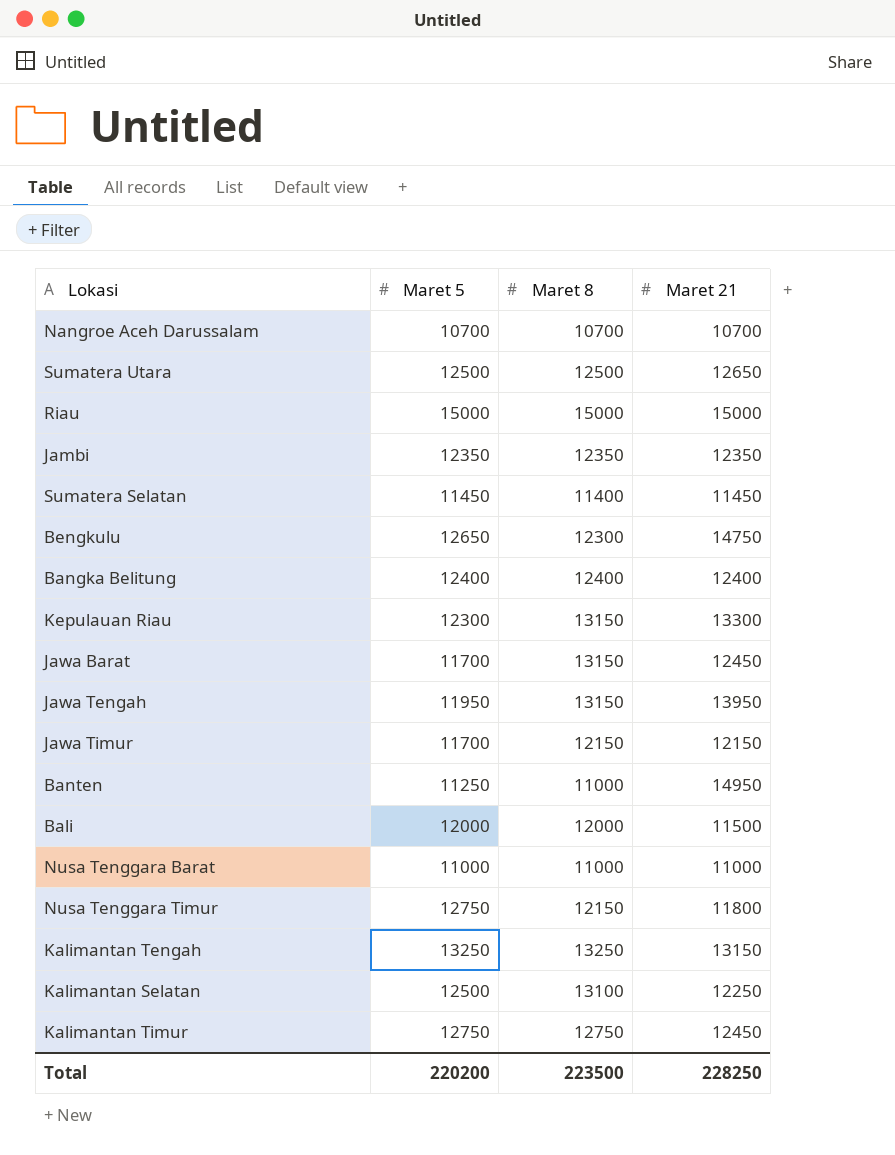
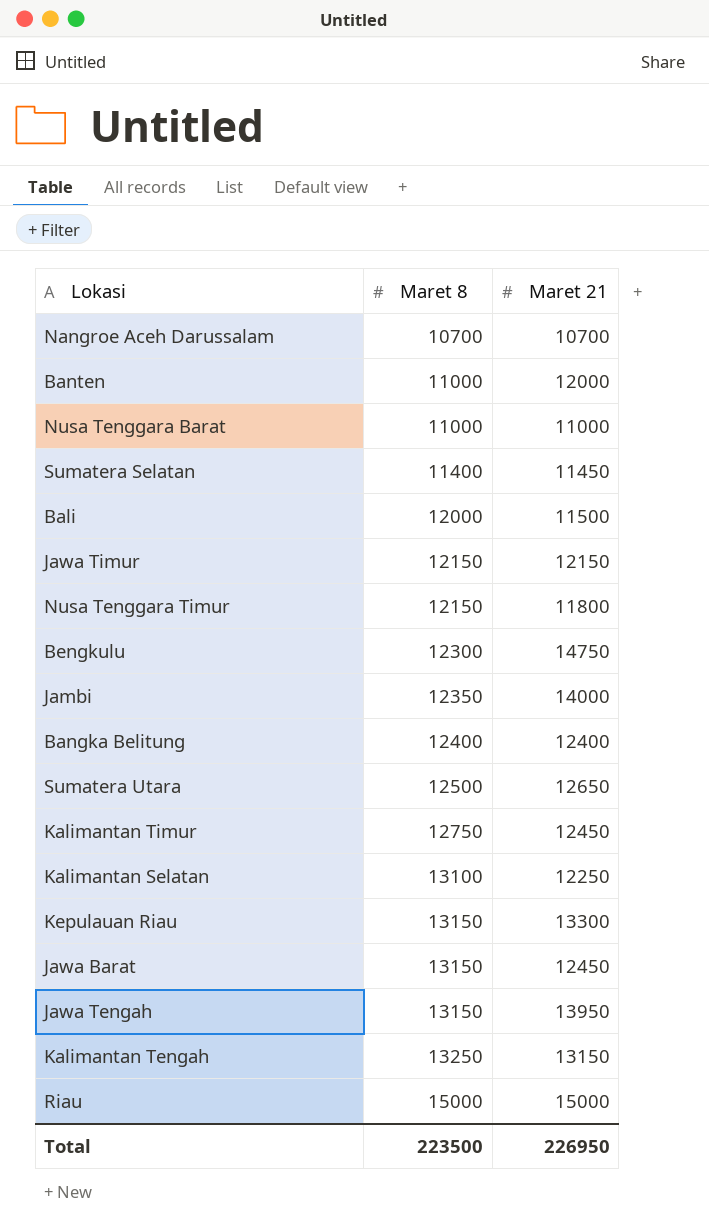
row order: none -> Maret 8 ascending
column Maret 5 | position: 2 -> none
Banten | Maret 21: 14950 -> 12000
Jambi | Maret 21: 12350 -> 14000
Total | Maret 21: 228250 -> 226950

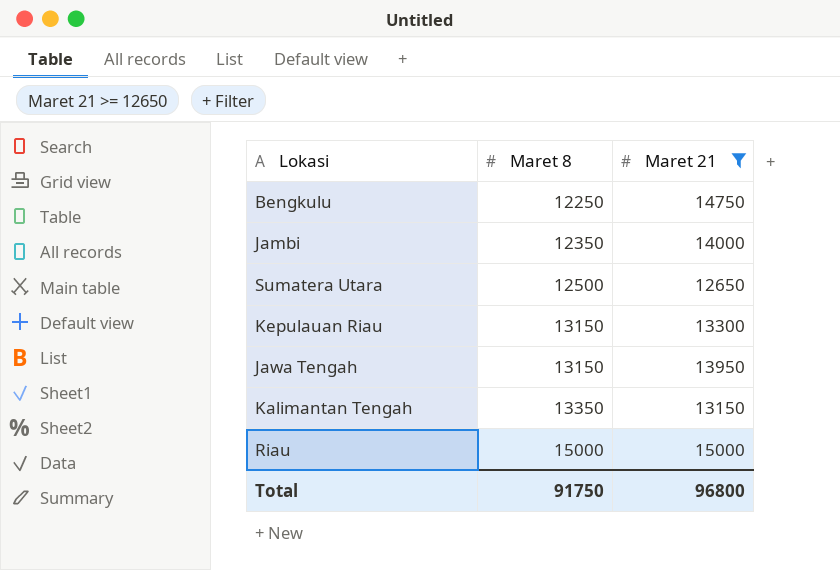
filter: none -> Maret 21 >= 12650
Bengkulu | Maret 8: 12300 -> 12250
Kalimantan Tengah | Maret 8: 13250 -> 13350
Total | Maret 8: 223500 -> 91750
Total | Maret 21: 226950 -> 96800

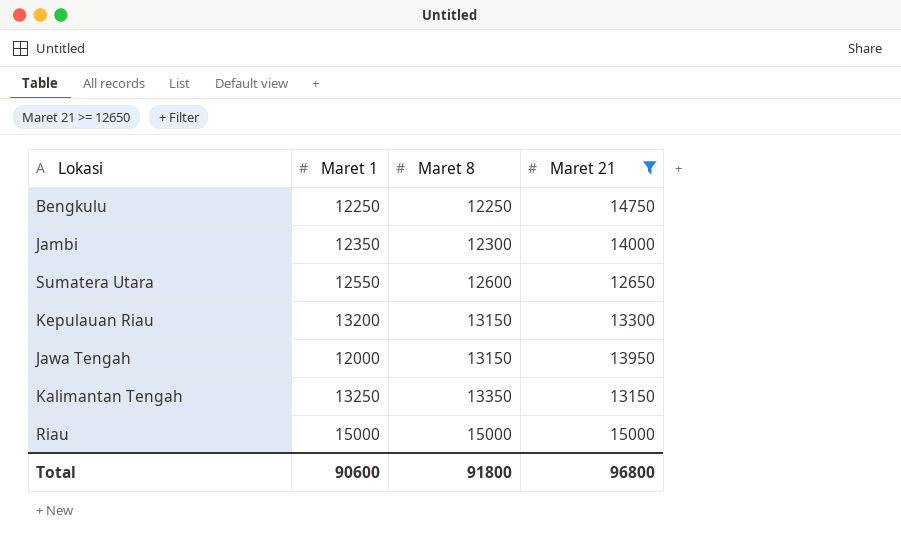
column Maret 1 | position: none -> 2
Jambi | Maret 8: 12350 -> 12300
Sumatera Utara | Maret 8: 12500 -> 12600
Total | Maret 8: 91750 -> 91800

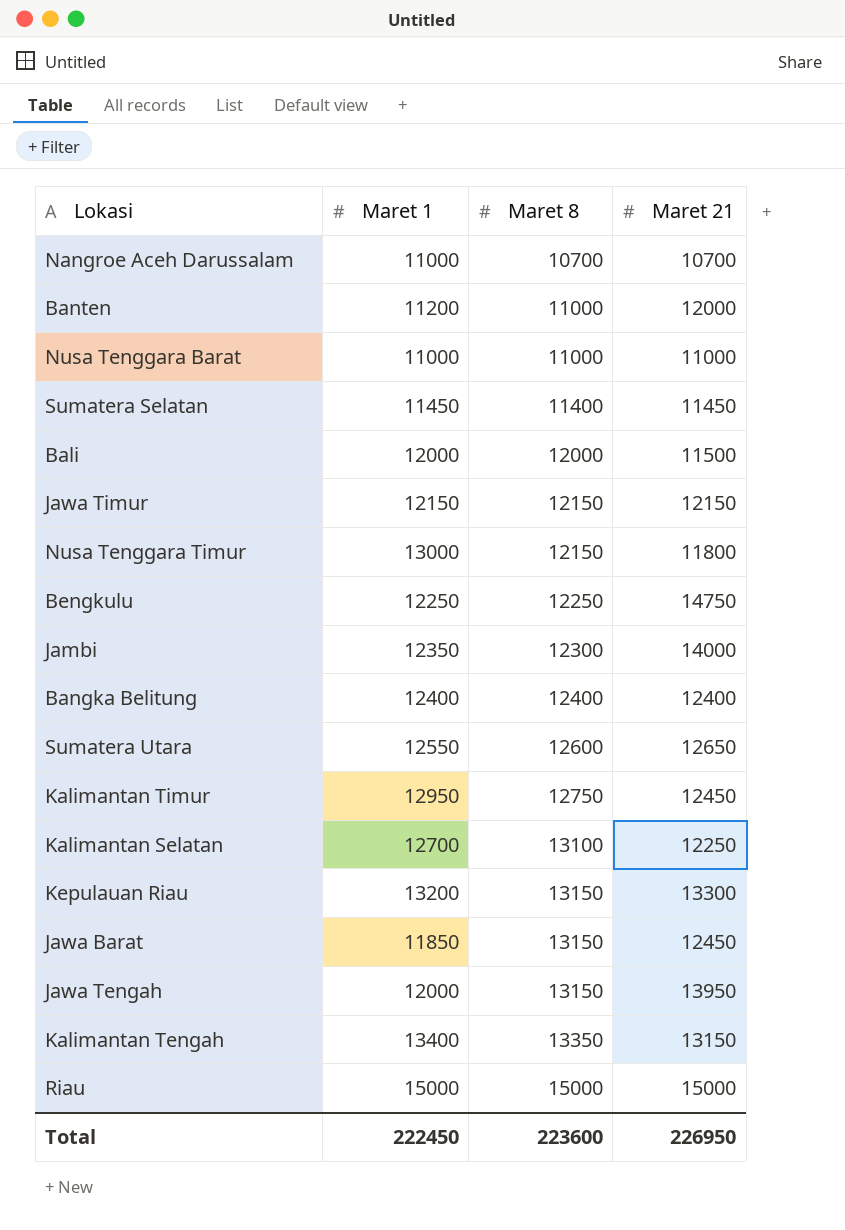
filter: Maret 21 >= 12650 -> none
Kalimantan Tengah | Maret 1: 13250 -> 13400
Total | Maret 1: 90600 -> 222450
Total | Maret 8: 91800 -> 223600
Total | Maret 21: 96800 -> 226950

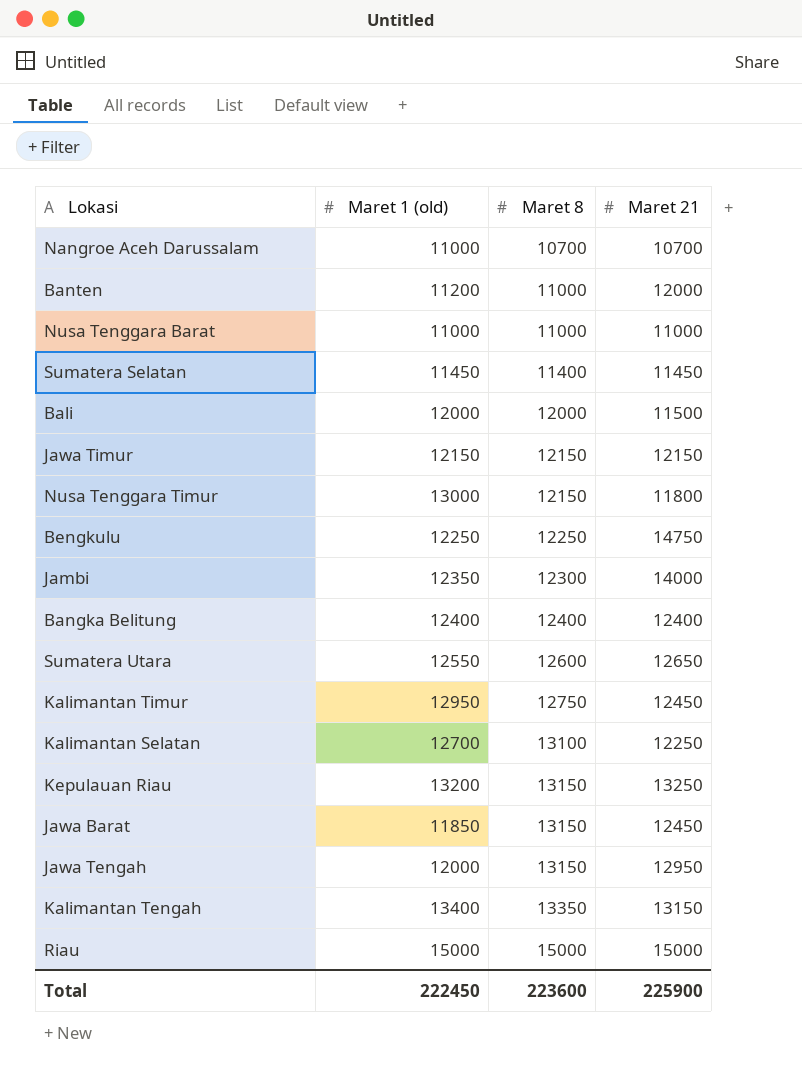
column name: Maret 1 -> Maret 1 (old)
Kepulauan Riau | Maret 21: 13300 -> 13250
Jawa Tengah | Maret 21: 13950 -> 12950
Total | Maret 21: 226950 -> 225900

